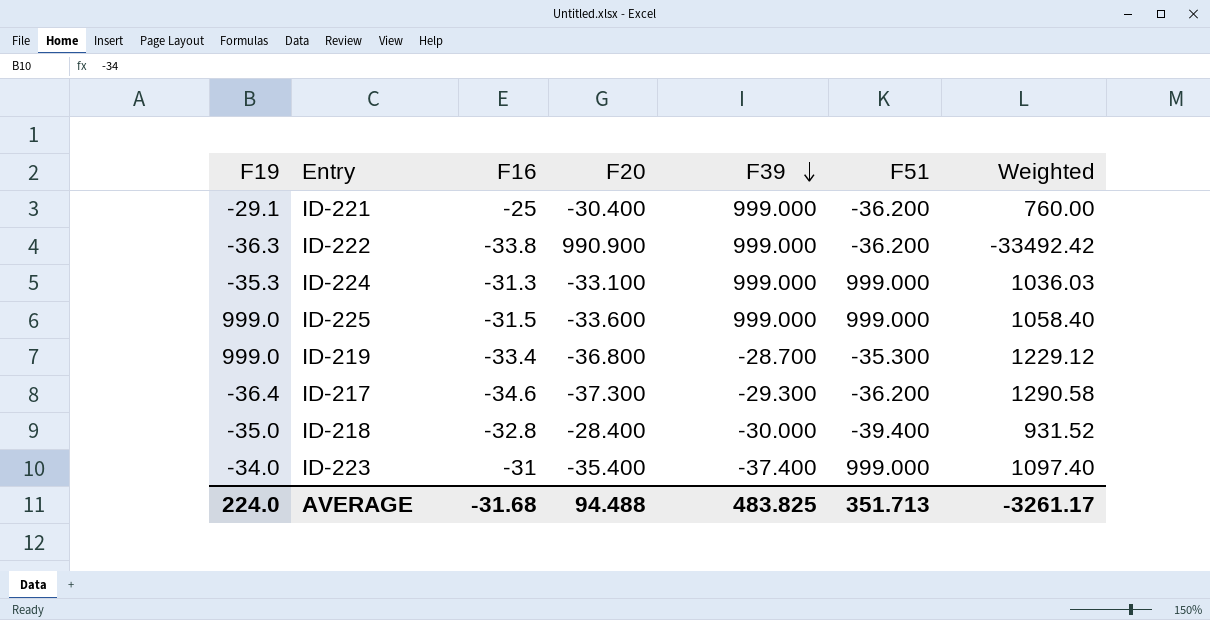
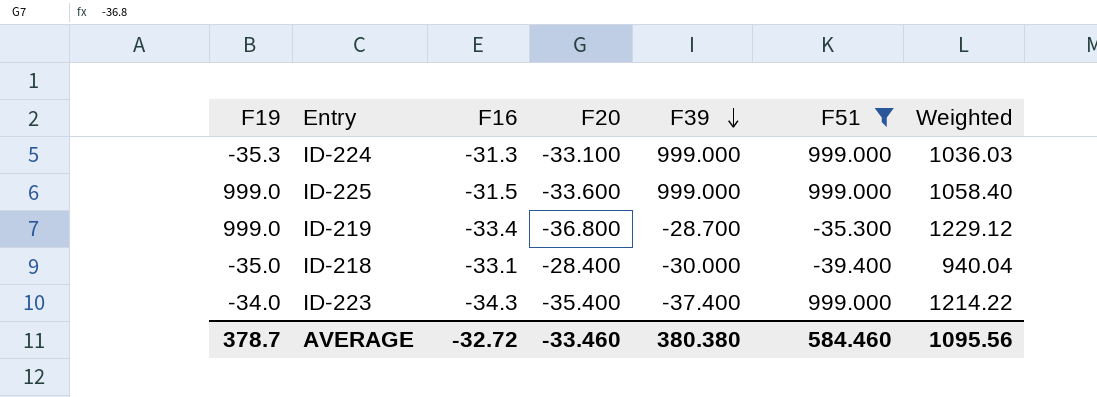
filter: none -> F51 != -36.200
ID-218 | F16: -32.8 -> -33.1
ID-218 | Weighted: 931.52 -> 940.04
ID-223 | F16: -31 -> -34.3
ID-223 | Weighted: 1097.40 -> 1214.22
AVERAGE | F19: 224.0 -> 378.7
AVERAGE | F16: -31.68 -> -32.72
AVERAGE | F20: 94.488 -> -33.460
AVERAGE | F39: 483.825 -> 380.380
AVERAGE | F51: 351.713 -> 584.460
AVERAGE | Weighted: -3261.17 -> 1095.56

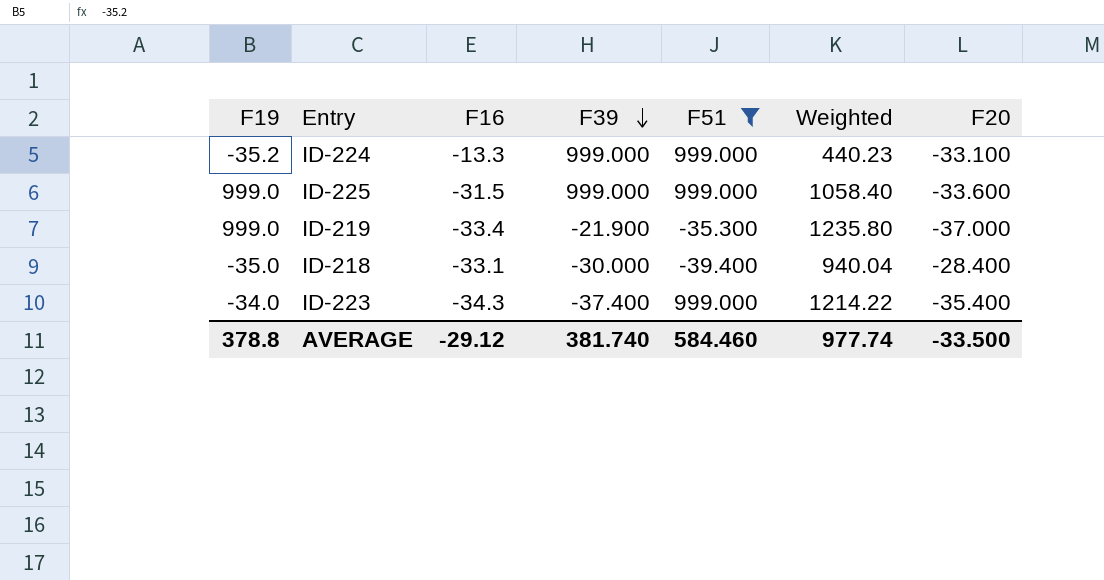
column F20 | position: 4 -> 7
ID-224 | F19: -35.3 -> -35.2
ID-224 | F16: -31.3 -> -13.3
ID-224 | Weighted: 1036.03 -> 440.23
ID-219 | F39: -28.700 -> -21.900
ID-219 | Weighted: 1229.12 -> 1235.80
ID-219 | F20: -36.800 -> -37.000
AVERAGE | F19: 378.7 -> 378.8
AVERAGE | F16: -32.72 -> -29.12
AVERAGE | F39: 380.380 -> 381.740
AVERAGE | Weighted: 1095.56 -> 977.74
AVERAGE | F20: -33.460 -> -33.500

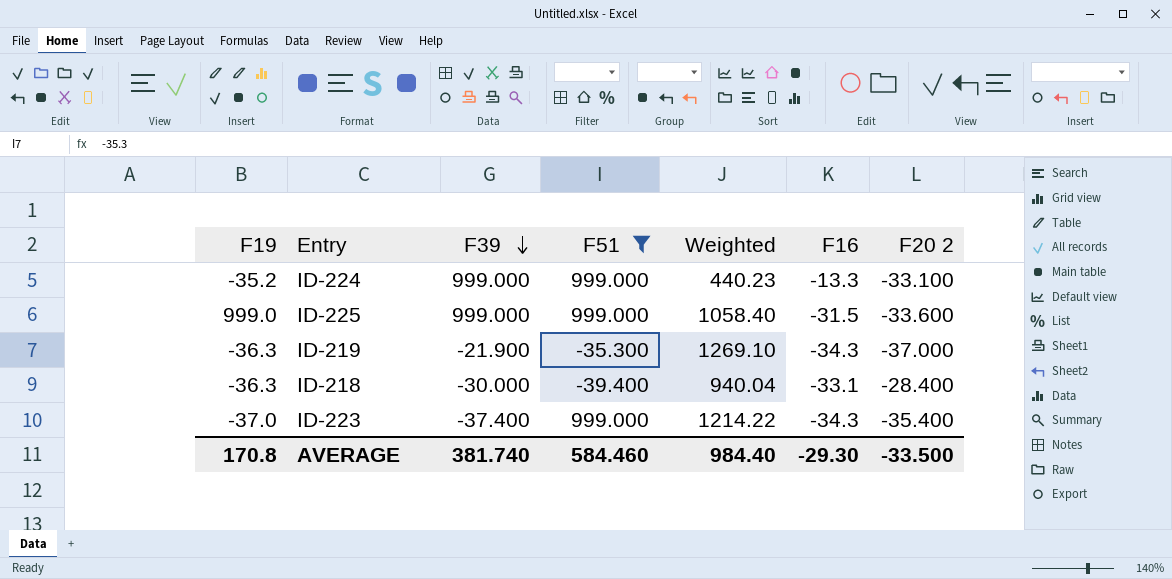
column F16 | position: 3 -> 6
column name: F20 -> F20 2
ID-219 | F19: 999.0 -> -36.3
ID-219 | Weighted: 1235.80 -> 1269.10
ID-219 | F16: -33.4 -> -34.3
ID-218 | F19: -35.0 -> -36.3
ID-223 | F19: -34.0 -> -37.0
AVERAGE | F19: 378.8 -> 170.8
AVERAGE | Weighted: 977.74 -> 984.40
AVERAGE | F16: -29.12 -> -29.30

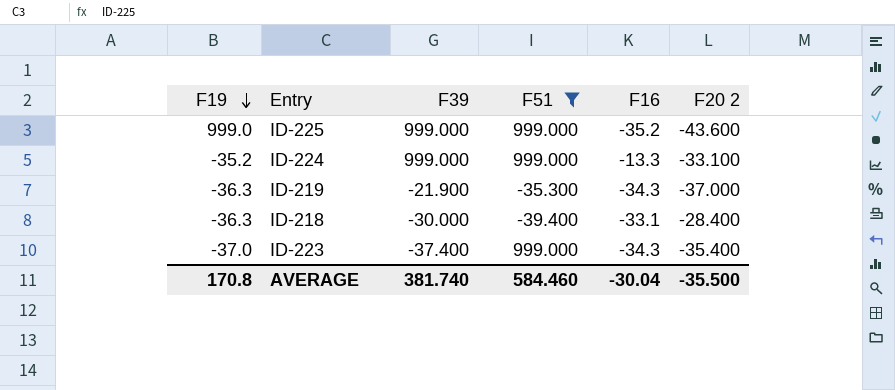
row order: F39 descending -> F19 descending
column Weighted | formula: [F16] * [F20 2] -> none
ID-225 | F16: -31.5 -> -35.2
ID-225 | F20 2: -33.600 -> -43.600
AVERAGE | F16: -29.30 -> -30.04
AVERAGE | F20 2: -33.500 -> -35.500

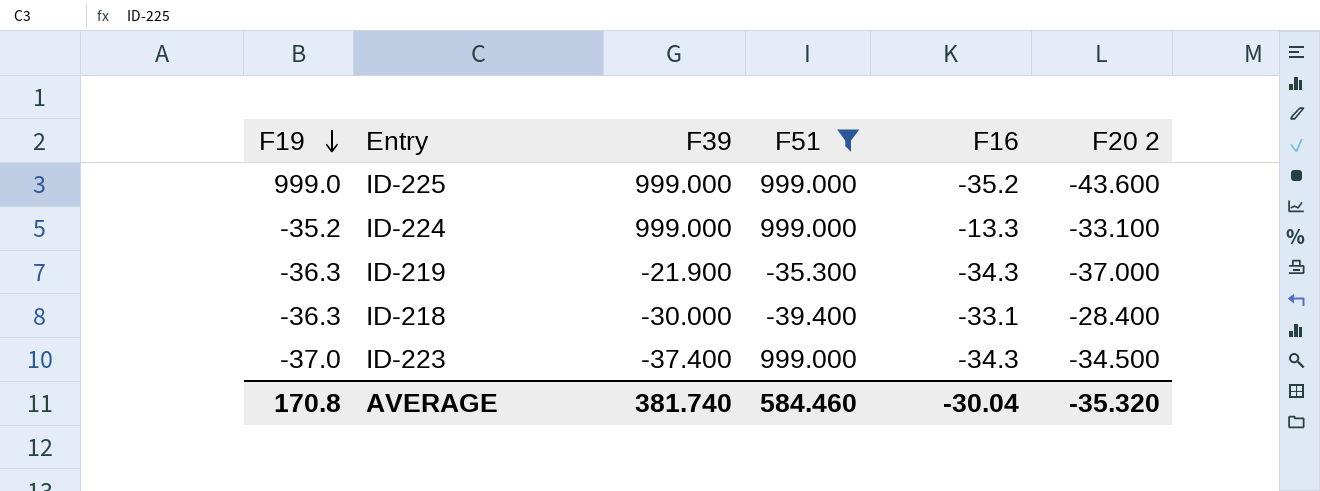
ID-223 | F20 2: -35.400 -> -34.500
AVERAGE | F20 2: -35.500 -> -35.320

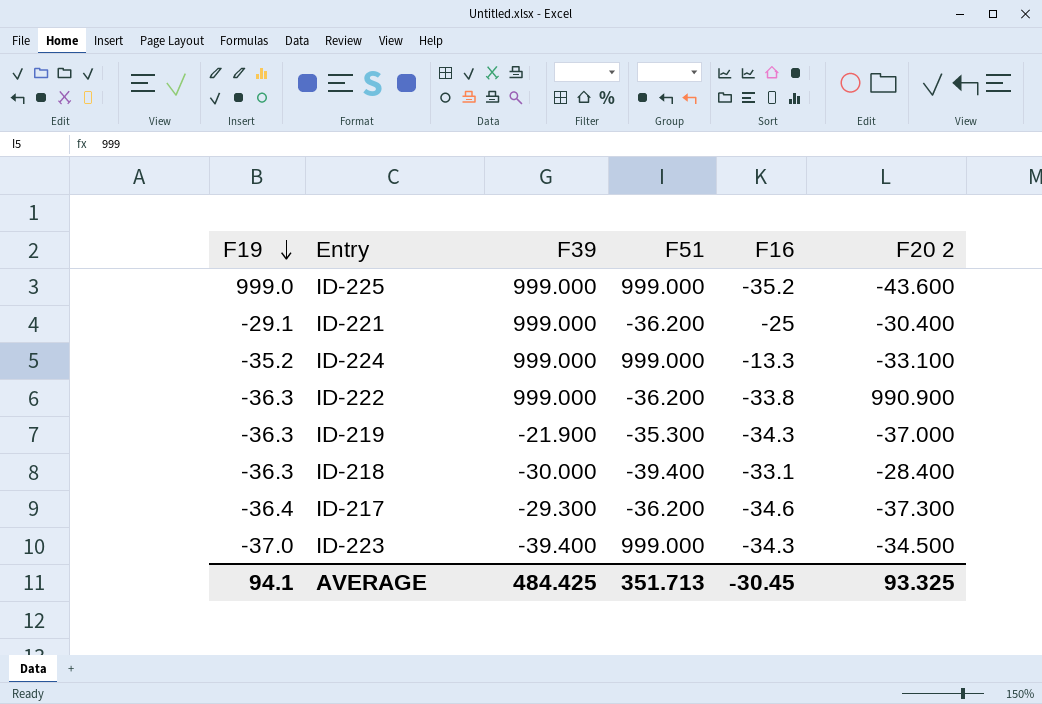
filter: F51 != -36.200 -> none
ID-223 | F39: -37.400 -> -39.400
AVERAGE | F19: 170.8 -> 94.1
AVERAGE | F39: 381.740 -> 484.425
AVERAGE | F51: 584.460 -> 351.713
AVERAGE | F16: -30.04 -> -30.45
AVERAGE | F20 2: -35.320 -> 93.325

